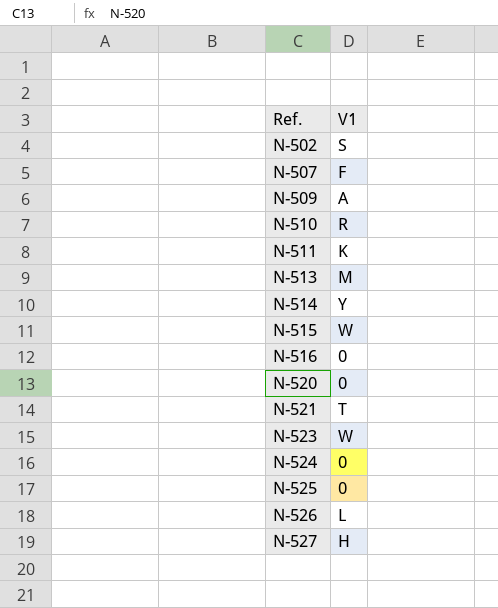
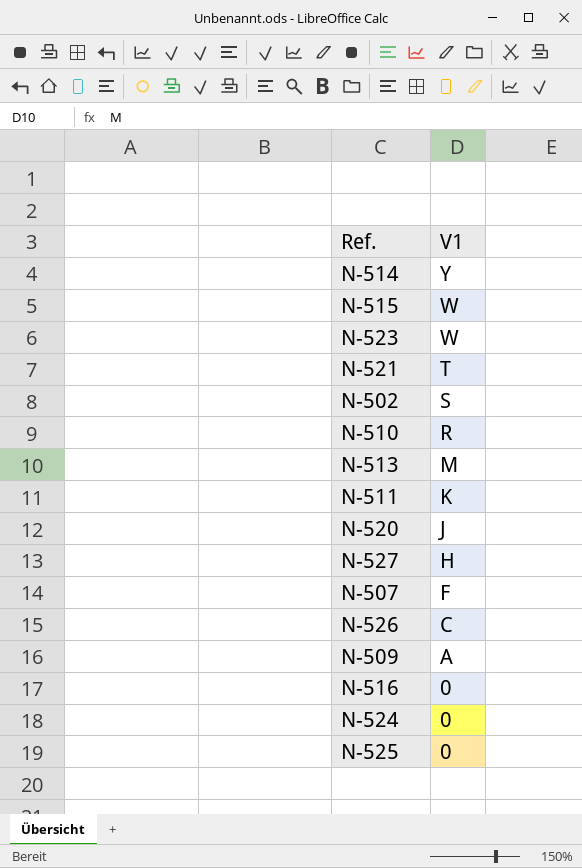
row order: Ref. ascending -> V1 descending
N-520 | V1: 0 -> J
N-526 | V1: L -> C

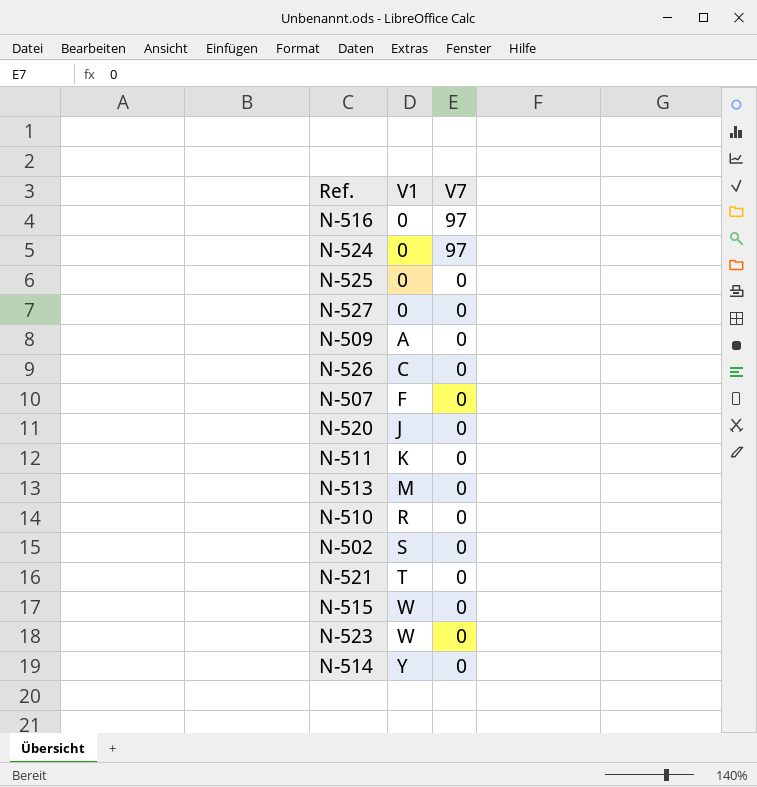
row order: V1 descending -> V1 ascending
column V7 | position: none -> 3
N-527 | V1: H -> 0

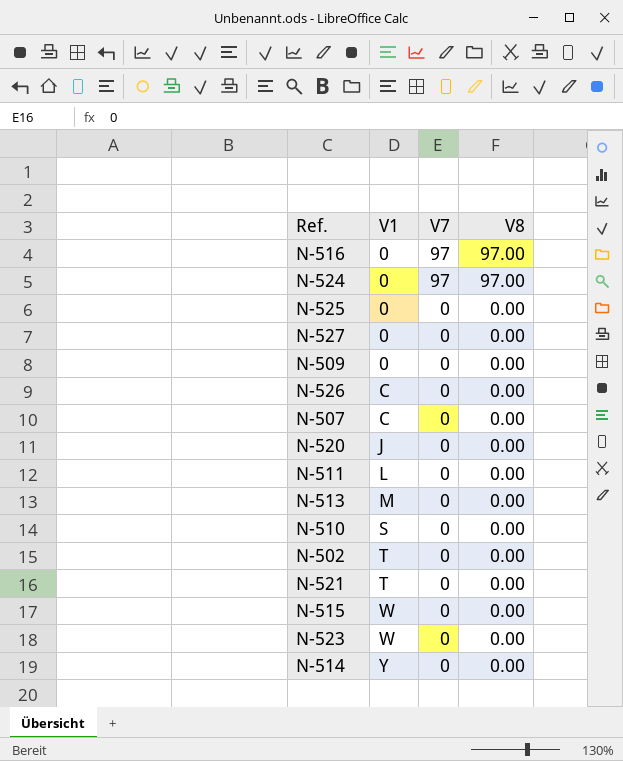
column V8 | position: none -> 4
N-509 | V1: A -> 0
N-507 | V1: F -> C
N-511 | V1: K -> L
N-510 | V1: R -> S
N-502 | V1: S -> T

